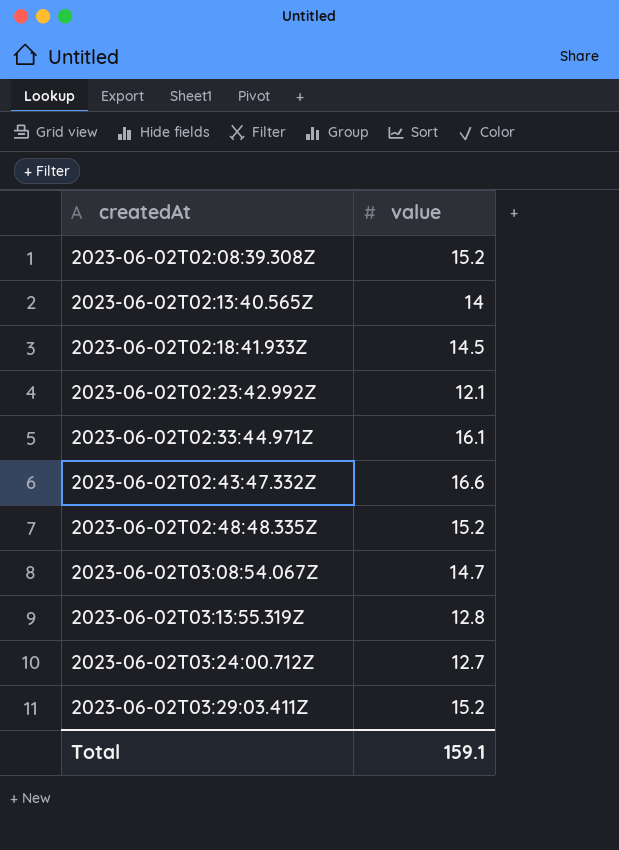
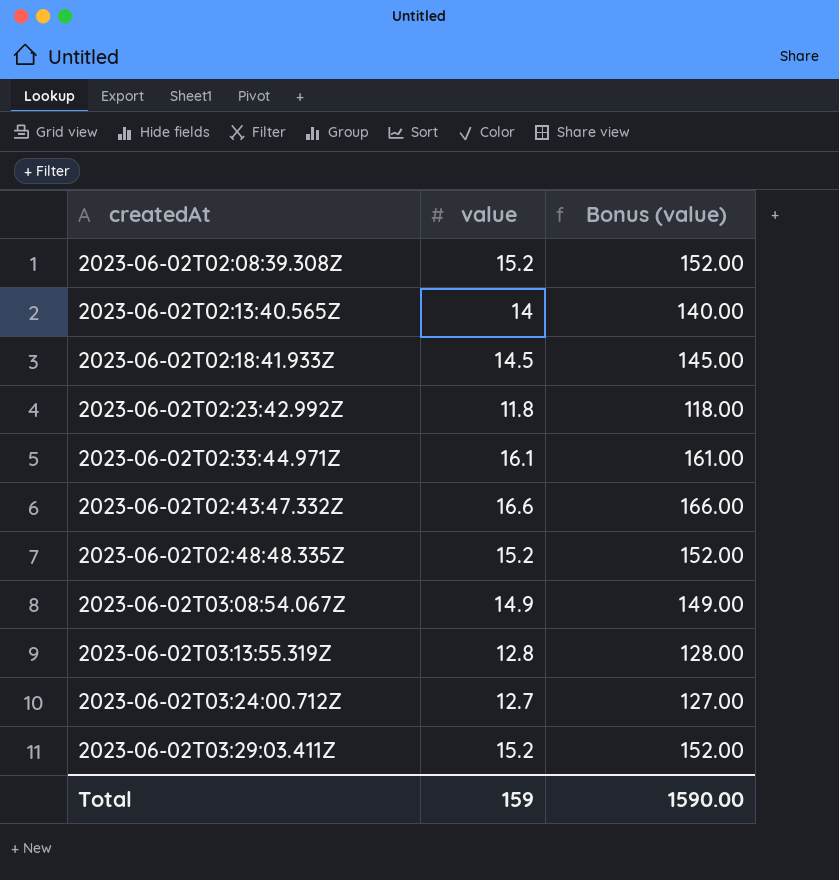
column Bonus (value) | formula: none -> [value] * 10
2023-06-02T02:23:42.992Z | value: 12.1 -> 11.8
2023-06-02T03:08:54.067Z | value: 14.7 -> 14.9
Total | value: 159.1 -> 159

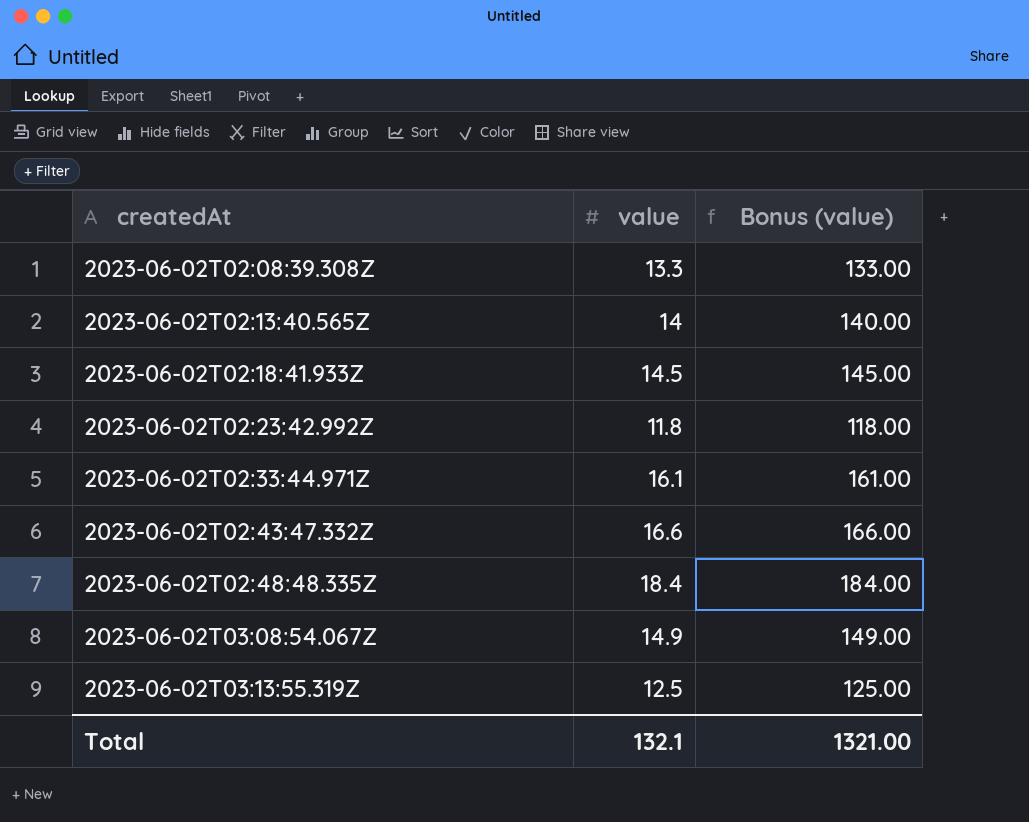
row 2023-06-02T03:24:00.712Z: 12.7 | 127.00 -> none
row 2023-06-02T03:29:03.411Z: 15.2 | 152.00 -> none
2023-06-02T02:08:39.308Z | value: 15.2 -> 13.3
2023-06-02T02:08:39.308Z | Bonus (value): 152.00 -> 133.00
2023-06-02T02:48:48.335Z | value: 15.2 -> 18.4
2023-06-02T02:48:48.335Z | Bonus (value): 152.00 -> 184.00
2023-06-02T03:13:55.319Z | value: 12.8 -> 12.5
2023-06-02T03:13:55.319Z | Bonus (value): 128.00 -> 125.00
Total | value: 159 -> 132.1
Total | Bonus (value): 1590.00 -> 1321.00

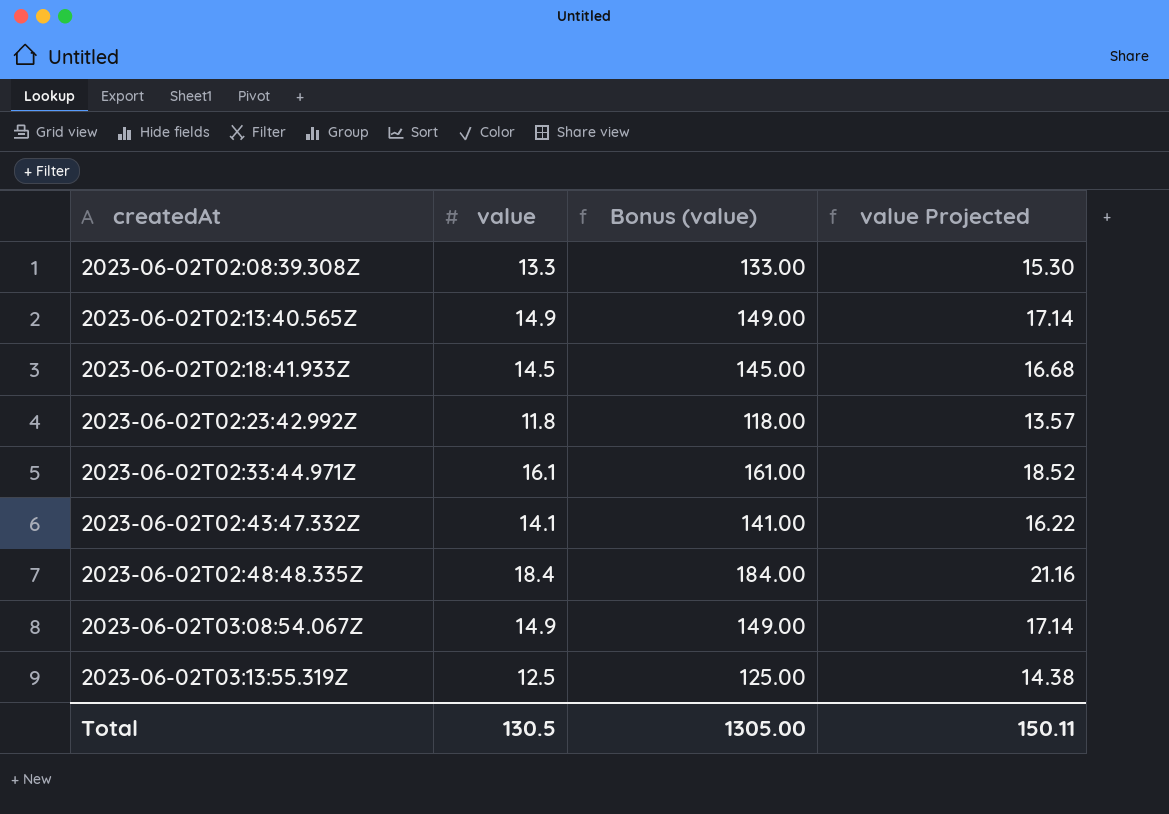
column value Projected | formula: none -> [value] * 1.15
2023-06-02T02:13:40.565Z | value: 14 -> 14.9
2023-06-02T02:13:40.565Z | Bonus (value): 140.00 -> 149.00
2023-06-02T02:43:47.332Z | value: 16.6 -> 14.1
2023-06-02T02:43:47.332Z | Bonus (value): 166.00 -> 141.00
Total | value: 132.1 -> 130.5
Total | Bonus (value): 1321.00 -> 1305.00

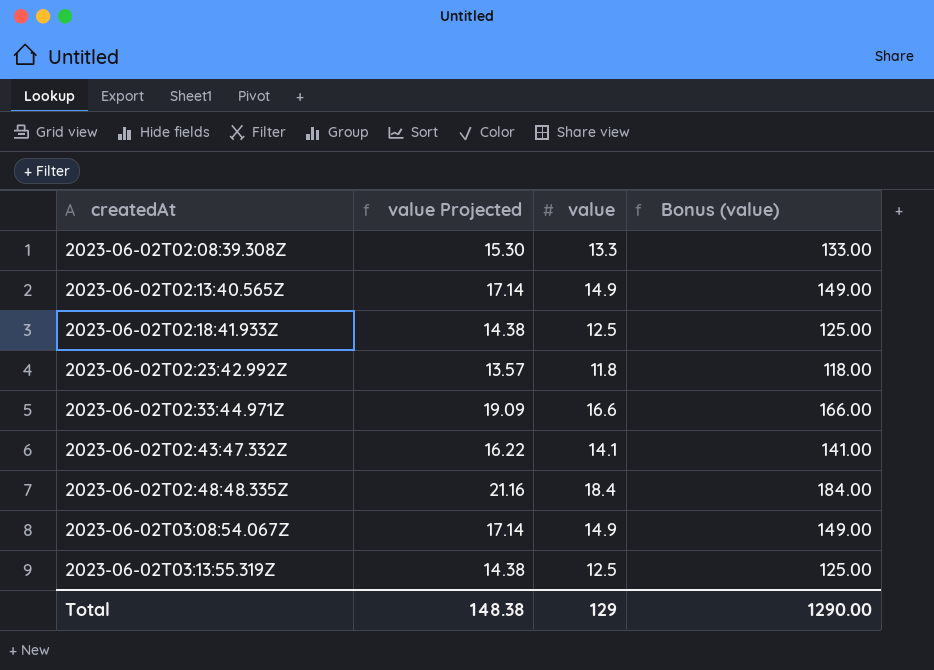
column value Projected | position: 4 -> 2
2023-06-02T02:18:41.933Z | value Projected: 16.68 -> 14.38
2023-06-02T02:18:41.933Z | value: 14.5 -> 12.5
2023-06-02T02:18:41.933Z | Bonus (value): 145.00 -> 125.00
2023-06-02T02:33:44.971Z | value Projected: 18.52 -> 19.09
2023-06-02T02:33:44.971Z | value: 16.1 -> 16.6
2023-06-02T02:33:44.971Z | Bonus (value): 161.00 -> 166.00
Total | value Projected: 150.11 -> 148.38
Total | value: 130.5 -> 129
Total | Bonus (value): 1305.00 -> 1290.00

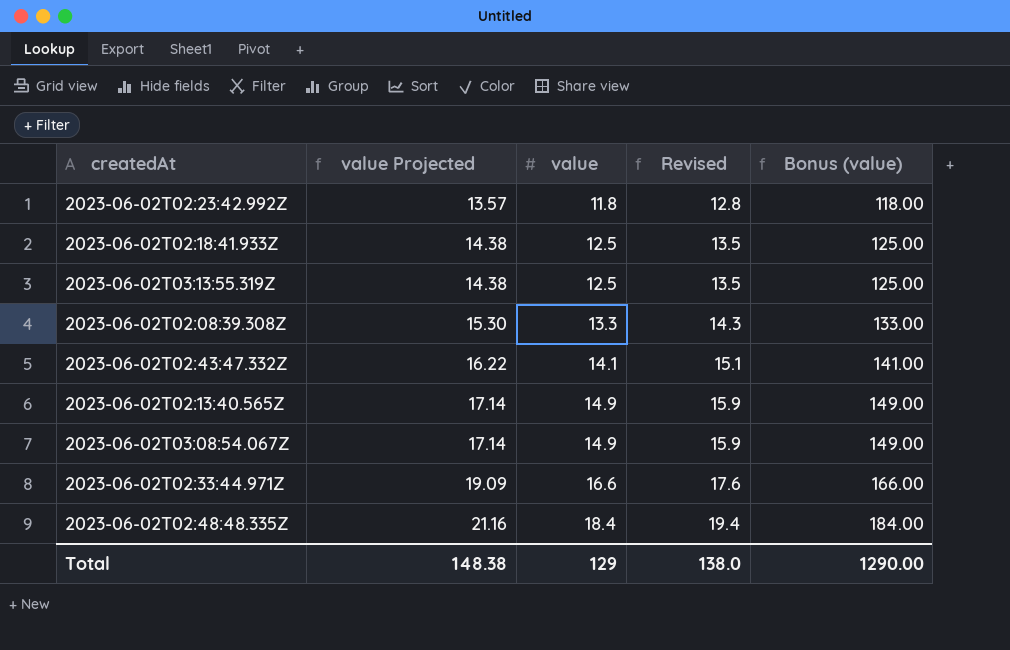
row order: createdAt ascending -> value Projected ascending
column Revised | formula: none -> [value] + 1

